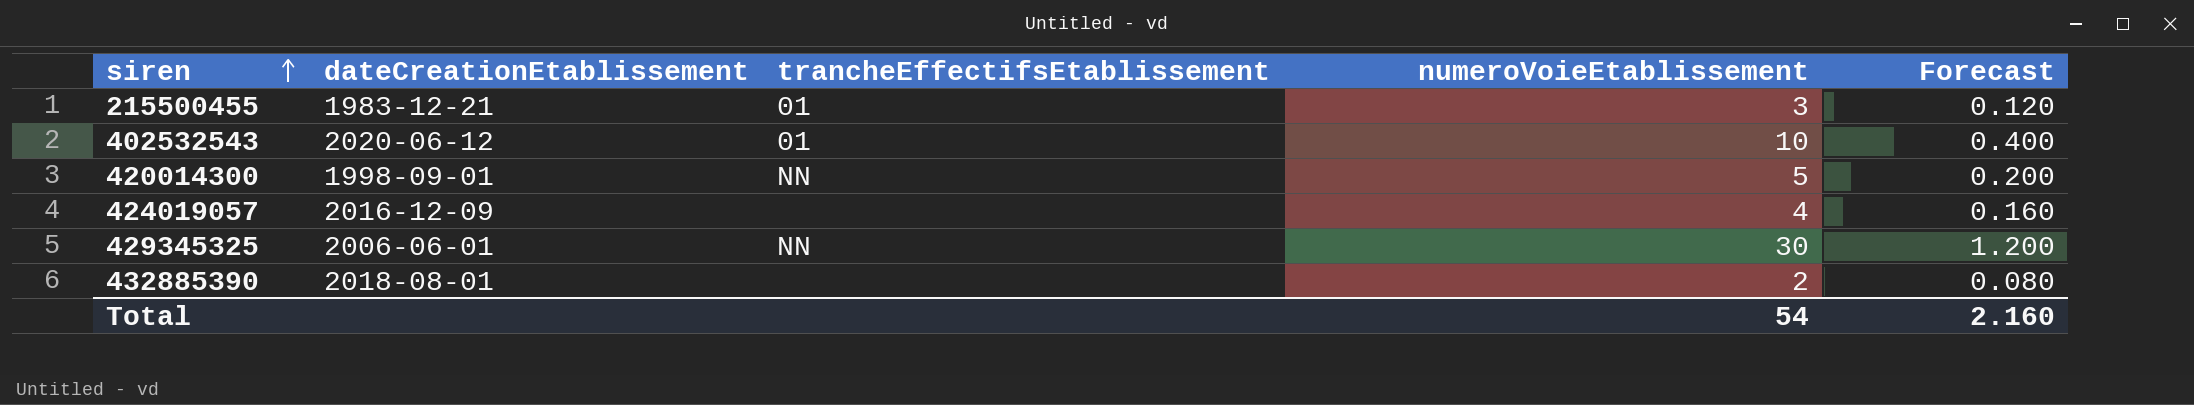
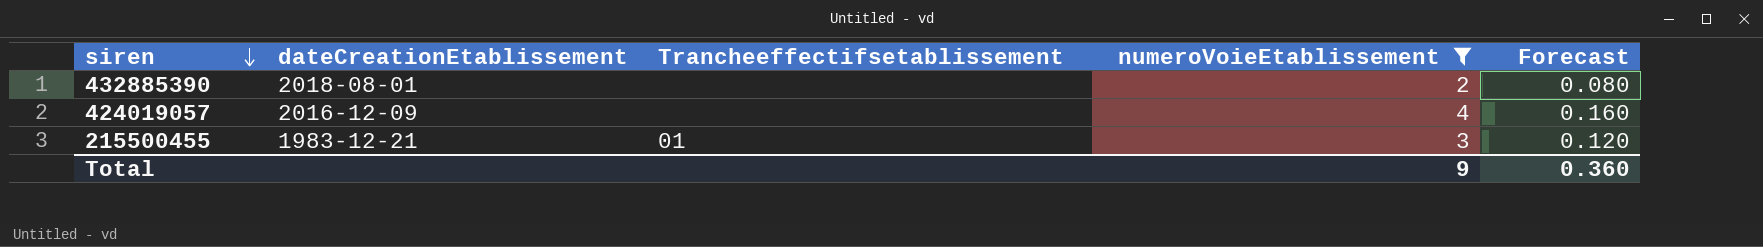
filter: none -> numeroVoieEtablissement <= 4
row order: siren ascending -> siren descending
column name: trancheEffectifsEtablissement -> Trancheeffectifsetablissement
Total | numeroVoieEtablissement: 54 -> 9
Total | Forecast: 2.160 -> 0.360

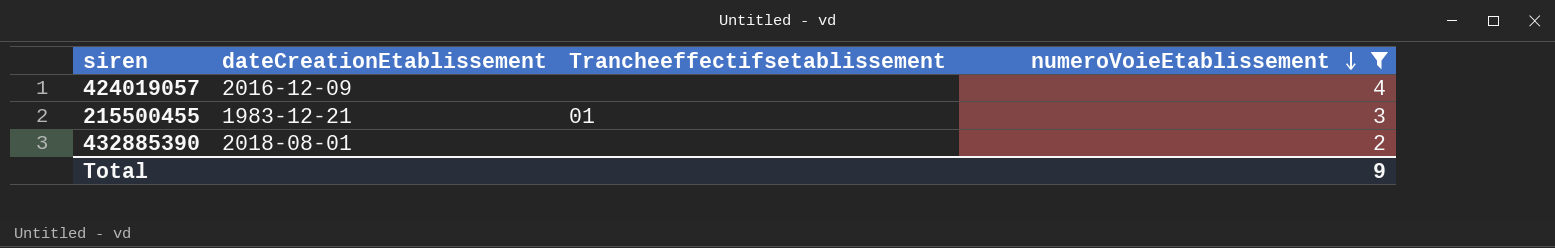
row order: siren descending -> numeroVoieEtablissement descending
column Forecast | formula: [numeroVoieEtablissement] * 0.04 -> none

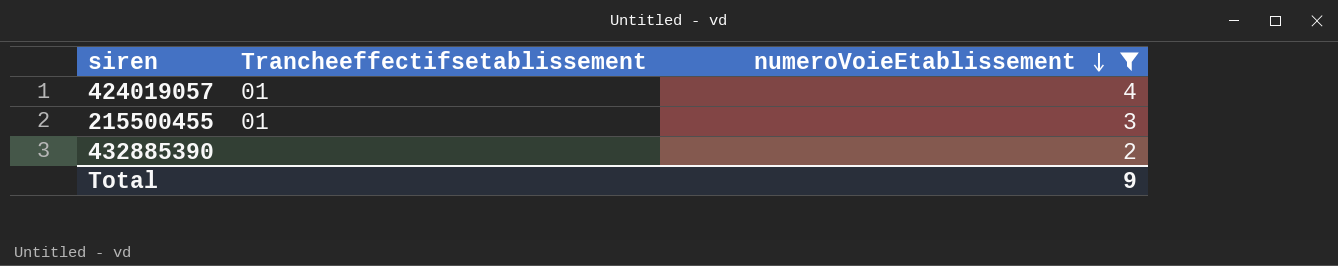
column dateCreationEtablissement | position: 2 -> none
424019057 | Trancheeffectifsetablissement: none -> 01

